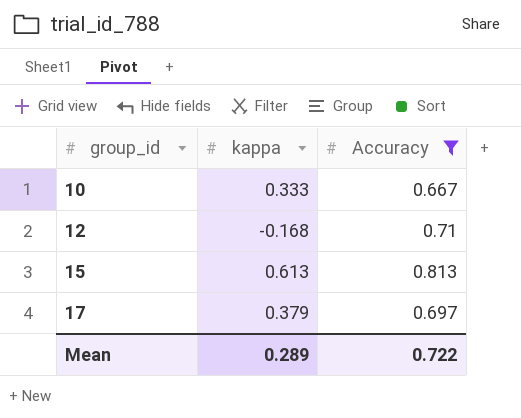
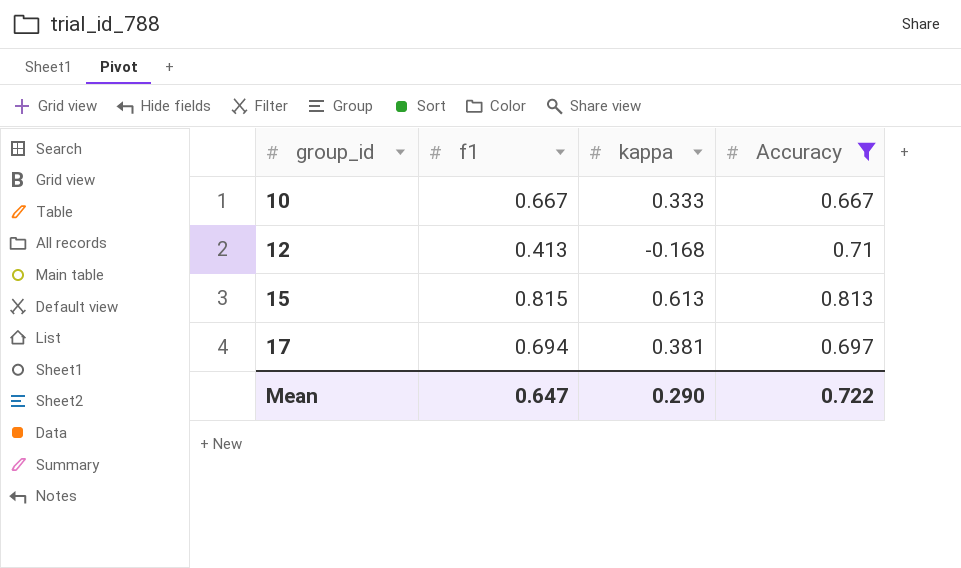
column f1 | position: none -> 2
17 | kappa: 0.379 -> 0.381
Mean | kappa: 0.289 -> 0.290

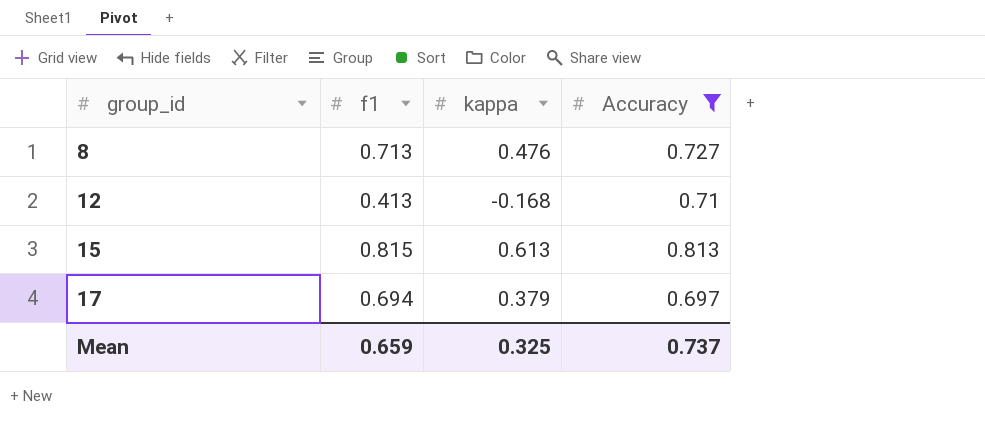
row 10: 0.667 | 0.333 | 0.667 -> none
row 8: none -> 0.713 | 0.476 | 0.727
17 | kappa: 0.381 -> 0.379
Mean | f1: 0.647 -> 0.659
Mean | kappa: 0.290 -> 0.325
Mean | Accuracy: 0.722 -> 0.737

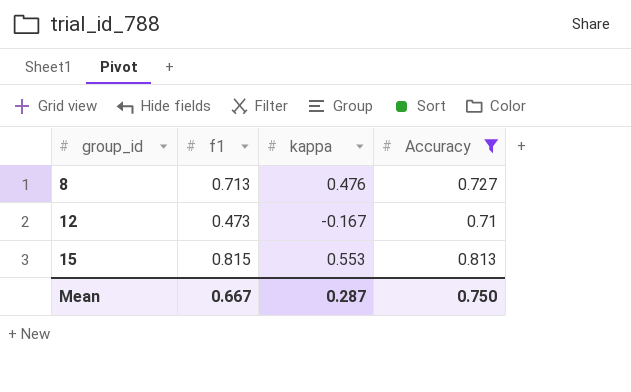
row 17: 0.694 | 0.379 | 0.697 -> none
12 | f1: 0.413 -> 0.473
12 | kappa: -0.168 -> -0.167
15 | kappa: 0.613 -> 0.553
Mean | f1: 0.659 -> 0.667
Mean | kappa: 0.325 -> 0.287
Mean | Accuracy: 0.737 -> 0.750

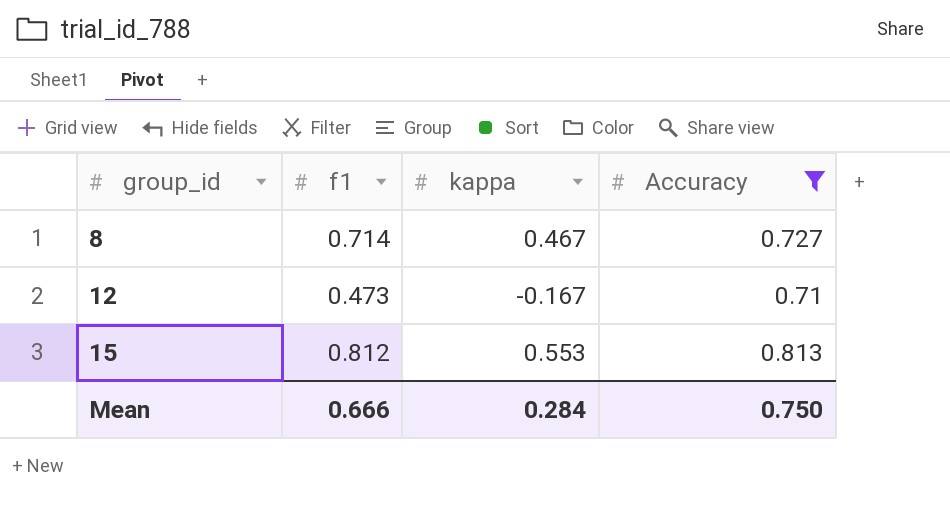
8 | f1: 0.713 -> 0.714
8 | kappa: 0.476 -> 0.467
15 | f1: 0.815 -> 0.812
Mean | f1: 0.667 -> 0.666
Mean | kappa: 0.287 -> 0.284

